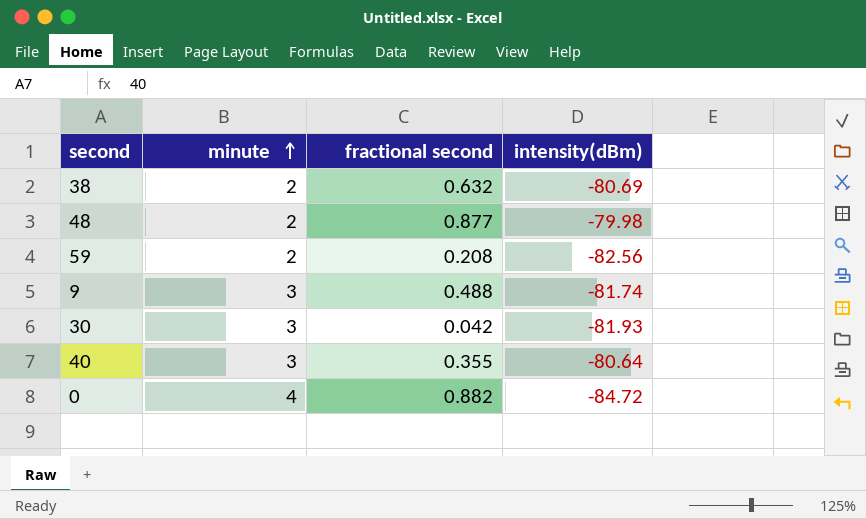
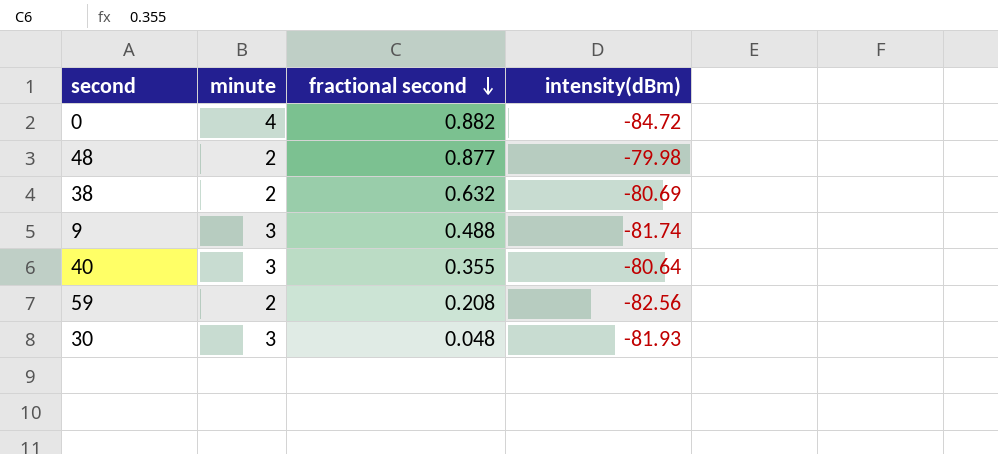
row order: minute ascending -> fractional second descending
30 | fractional second: 0.042 -> 0.048

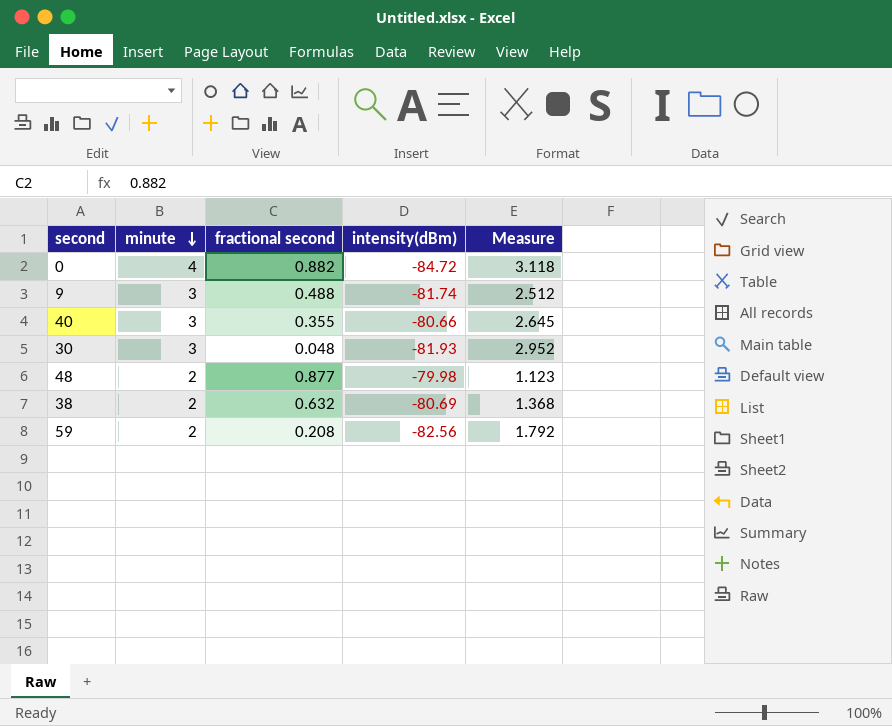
row order: fractional second descending -> minute descending
column Measure | formula: none -> [minute] - [fractional second]
40 | intensity(dBm): -80.64 -> -80.66

